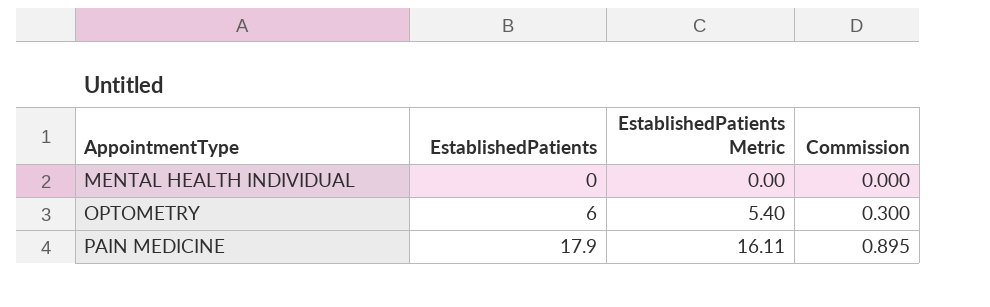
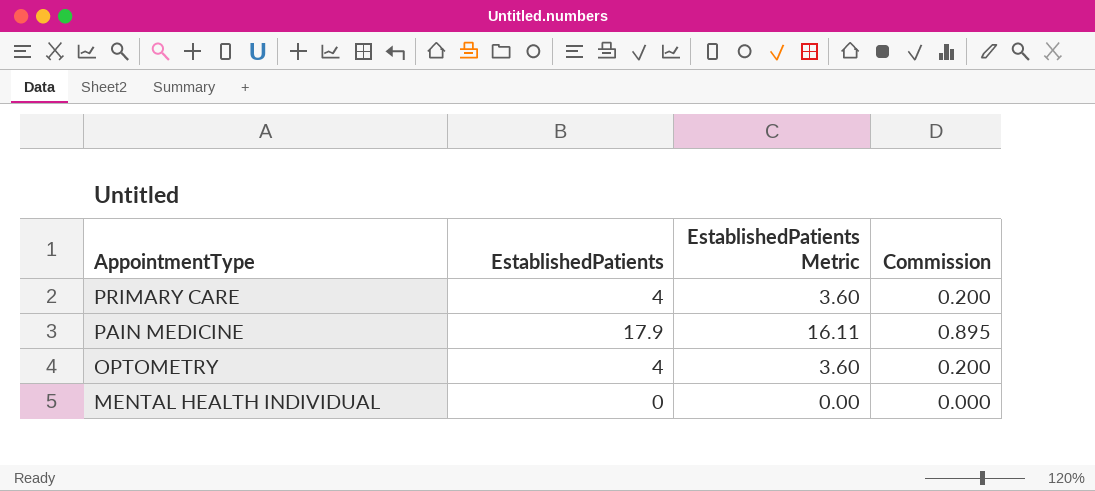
row order: AppointmentType ascending -> AppointmentType descending
row PRIMARY CARE: none -> 4 | 3.60 | 0.200
OPTOMETRY | EstablishedPatients: 6 -> 4
OPTOMETRY | EstablishedPatients Metric: 5.40 -> 3.60
OPTOMETRY | Commission: 0.300 -> 0.200

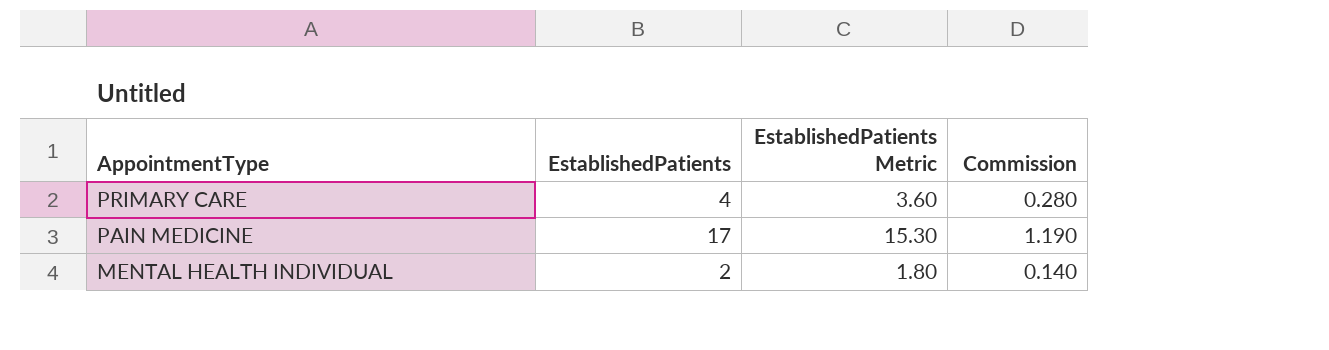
column Commission | formula: [EstablishedPatients] * 0.05 -> [EstablishedPatients] * 0.07
row OPTOMETRY: 4 | 3.60 | 0.200 -> none
PAIN MEDICINE | EstablishedPatients: 17.9 -> 17
PAIN MEDICINE | EstablishedPatients Metric: 16.11 -> 15.30
MENTAL HEALTH INDIVIDUAL | EstablishedPatients: 0 -> 2
MENTAL HEALTH INDIVIDUAL | EstablishedPatients Metric: 0.00 -> 1.80

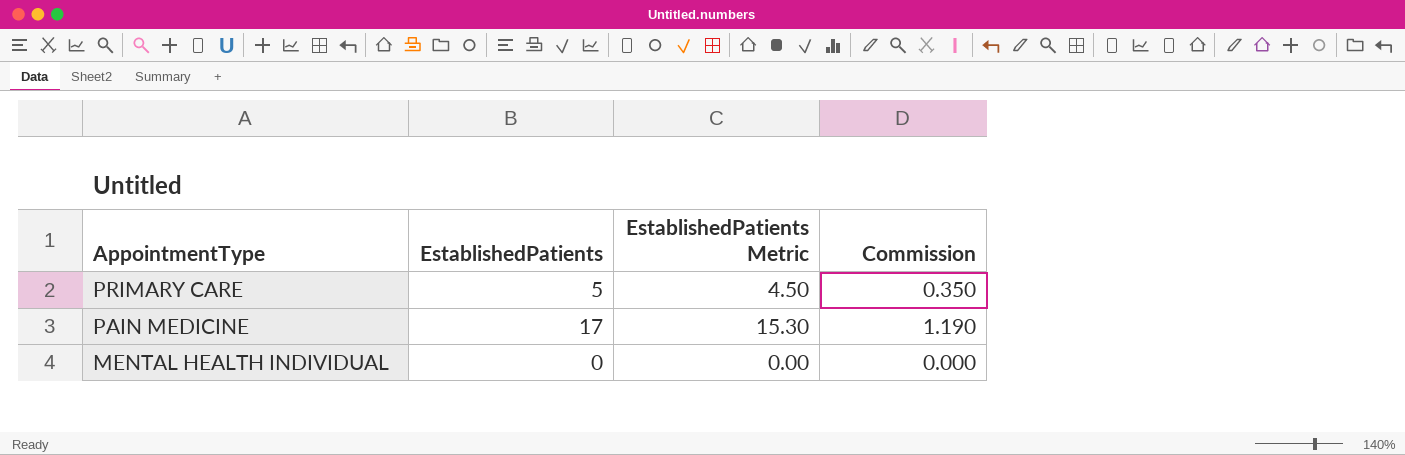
PRIMARY CARE | EstablishedPatients: 4 -> 5
PRIMARY CARE | EstablishedPatients Metric: 3.60 -> 4.50
PRIMARY CARE | Commission: 0.280 -> 0.350
MENTAL HEALTH INDIVIDUAL | EstablishedPatients: 2 -> 0
MENTAL HEALTH INDIVIDUAL | EstablishedPatients Metric: 1.80 -> 0.00
MENTAL HEALTH INDIVIDUAL | Commission: 0.140 -> 0.000

